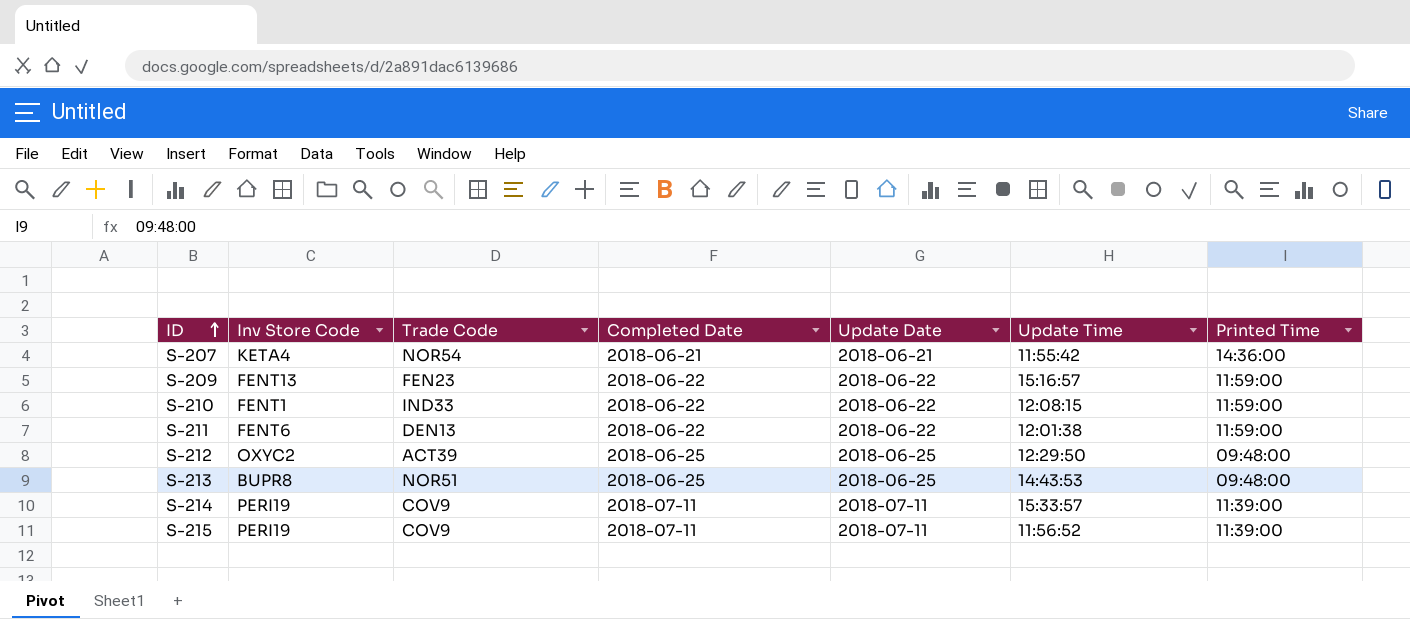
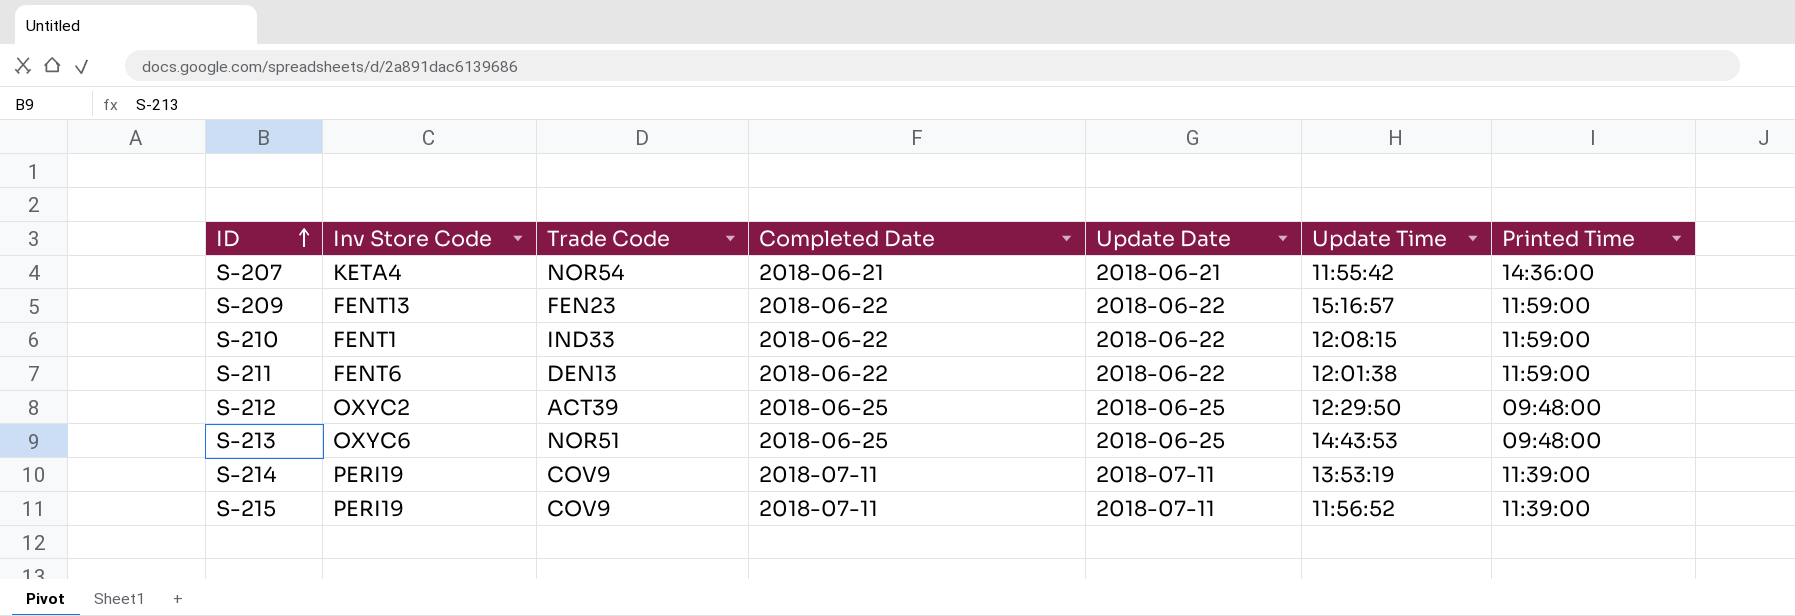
S-213 | Inv Store Code: BUPR8 -> OXYC6
S-214 | Update Time: 15:33:57 -> 13:53:19

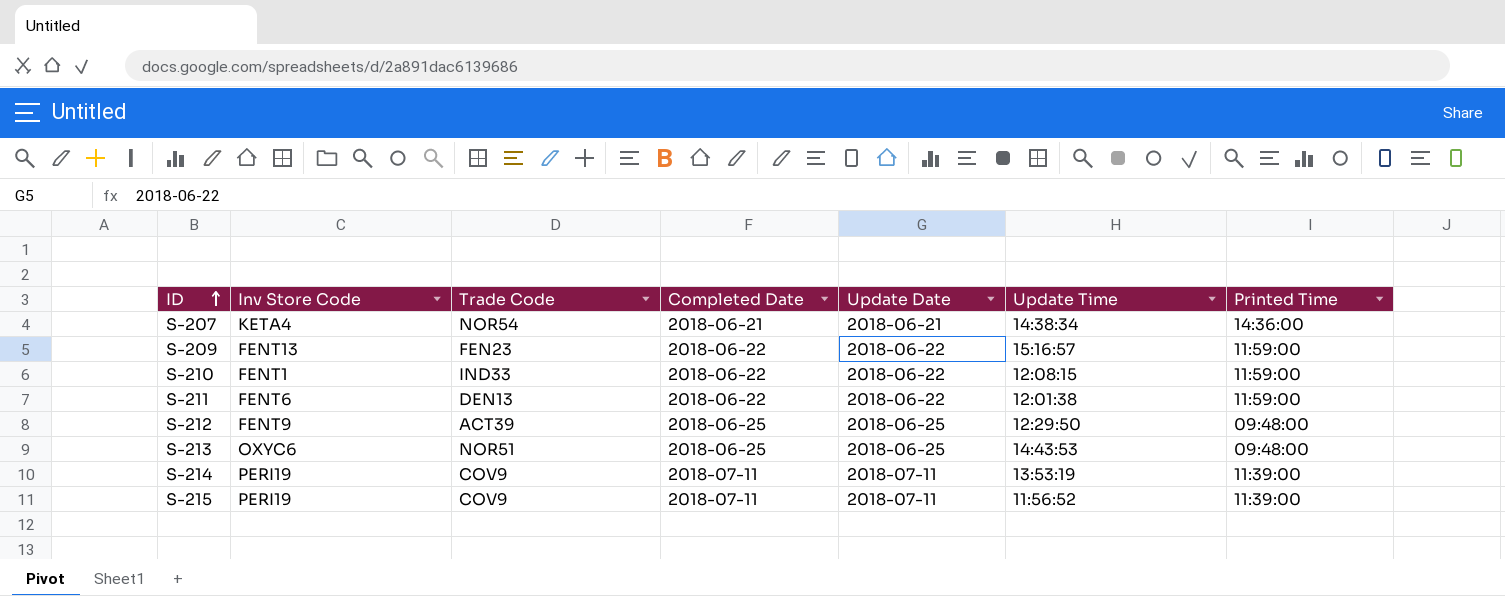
S-207 | Update Time: 11:55:42 -> 14:38:34
S-212 | Inv Store Code: OXYC2 -> FENT9

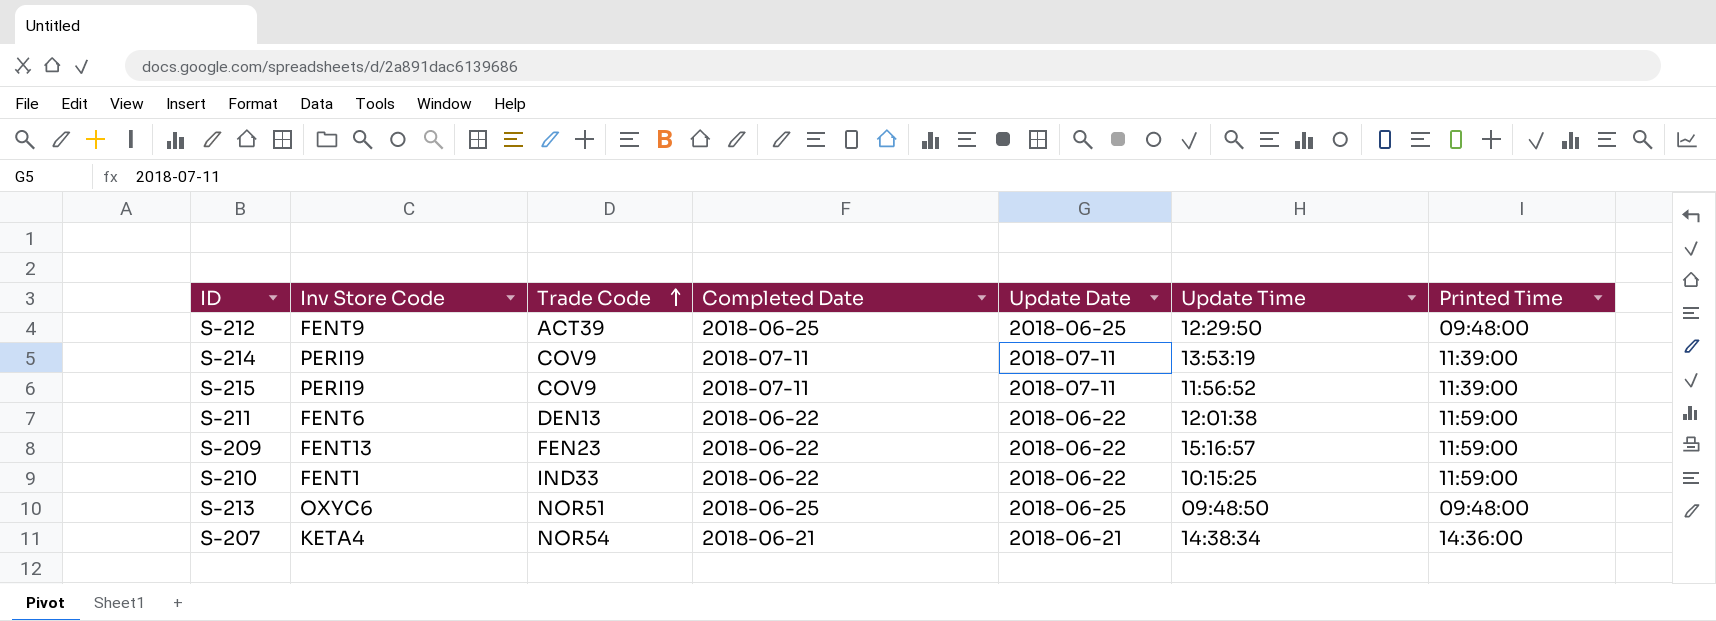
row order: ID ascending -> Trade Code ascending
S-210 | Update Time: 12:08:15 -> 10:15:25
S-213 | Update Time: 14:43:53 -> 09:48:50

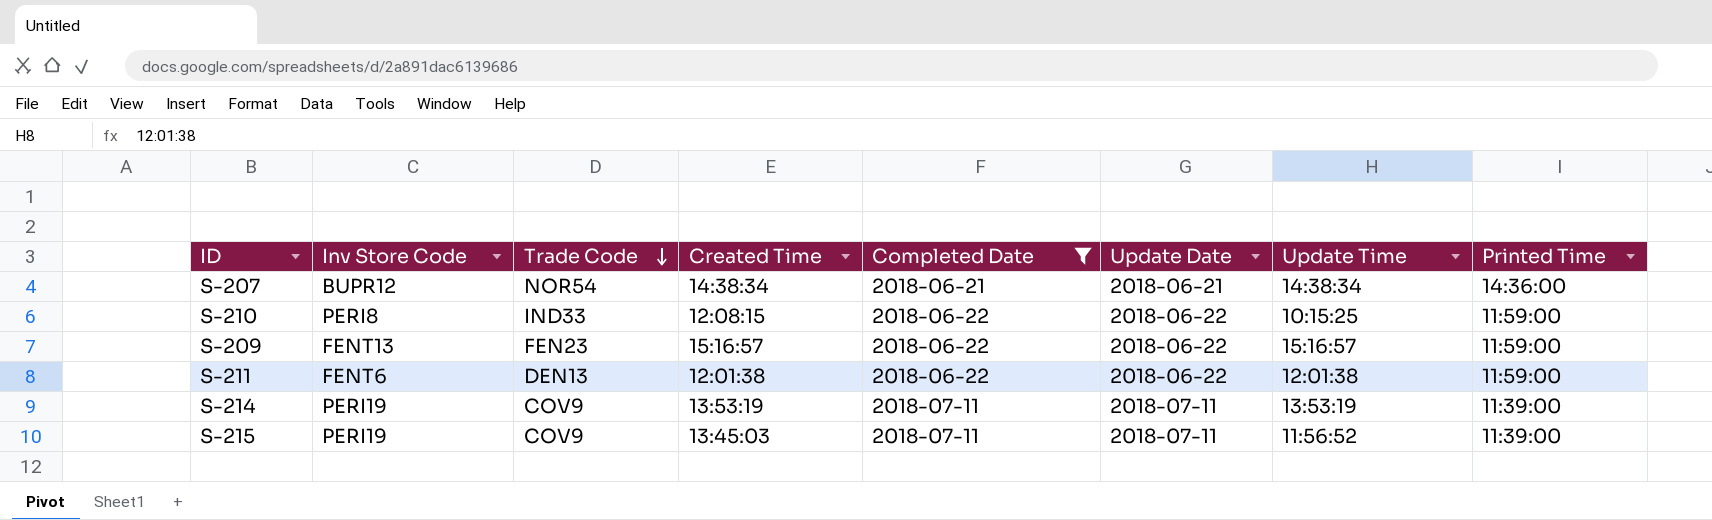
filter: none -> Completed Date != 2018-06-25
row order: Trade Code ascending -> Trade Code descending
column Created Time | position: none -> 4
S-207 | Inv Store Code: KETA4 -> BUPR12
S-210 | Inv Store Code: FENT1 -> PERI8

